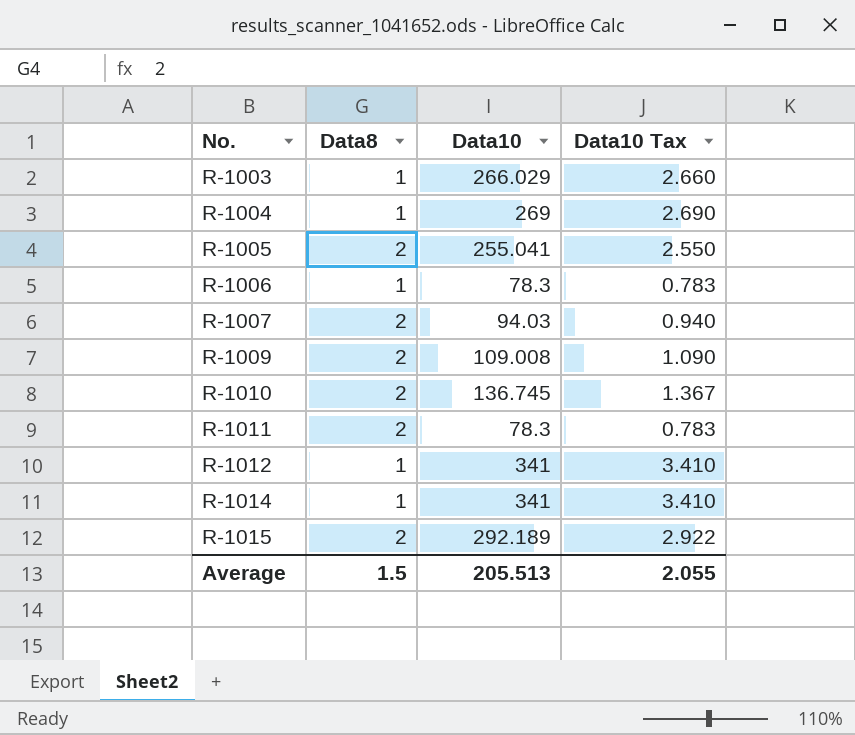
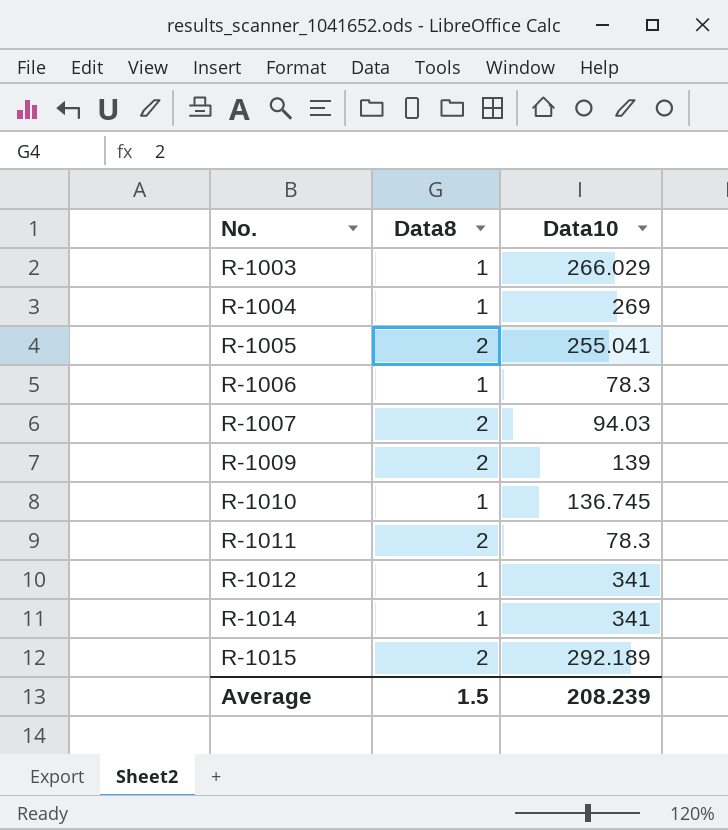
column Data10 Tax | formula: [Data10] * 0.01 -> none
R-1009 | Data10: 109.008 -> 139
R-1010 | Data8: 2 -> 1
Average | Data10: 205.513 -> 208.239

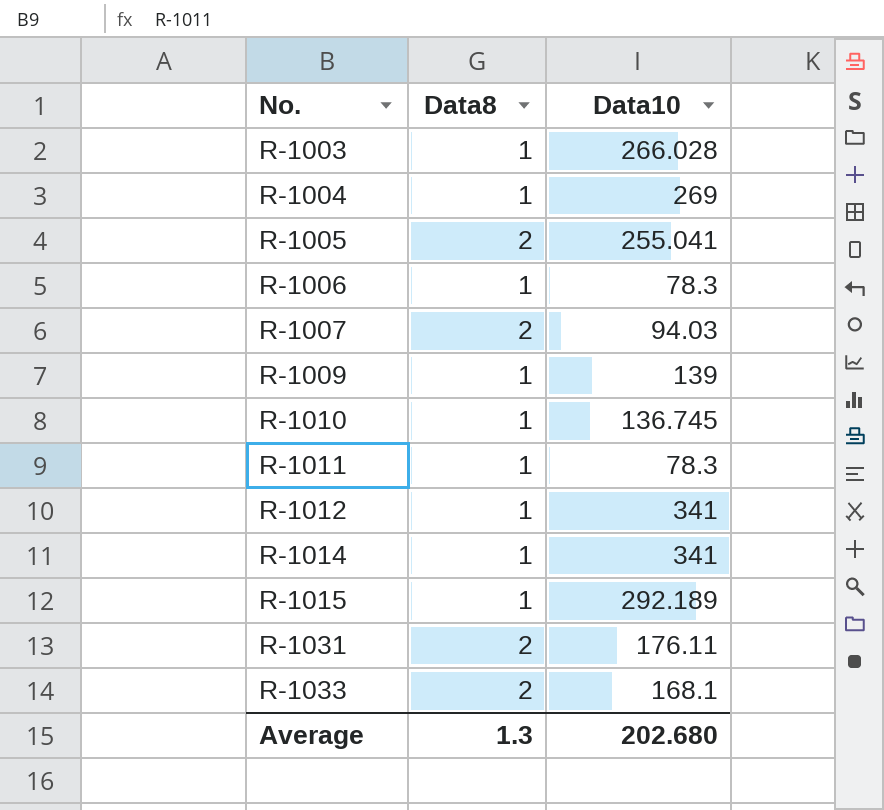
R-1003 | Data10: 266.029 -> 266.028
R-1009 | Data8: 2 -> 1
R-1011 | Data8: 2 -> 1
R-1015 | Data8: 2 -> 1
row R-1031: none -> 2 | 176.11
row R-1033: none -> 2 | 168.1
Average | Data8: 1.5 -> 1.3
Average | Data10: 208.239 -> 202.680

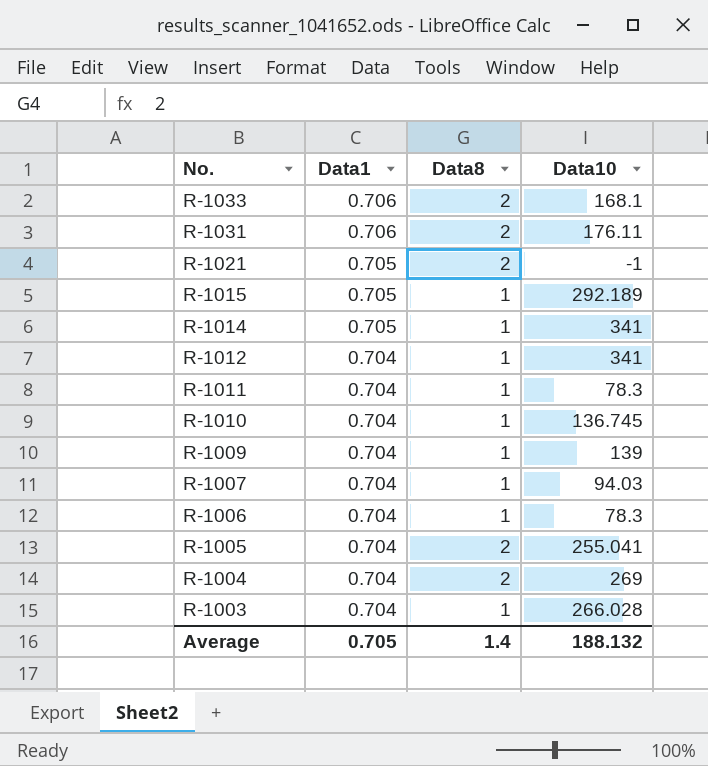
row order: No. ascending -> No. descending
column Data1 | position: none -> 2
row R-1021: none -> 0.705 | 2 | -1
R-1007 | Data8: 2 -> 1
R-1004 | Data8: 1 -> 2
Average | Data8: 1.3 -> 1.4
Average | Data10: 202.680 -> 188.132

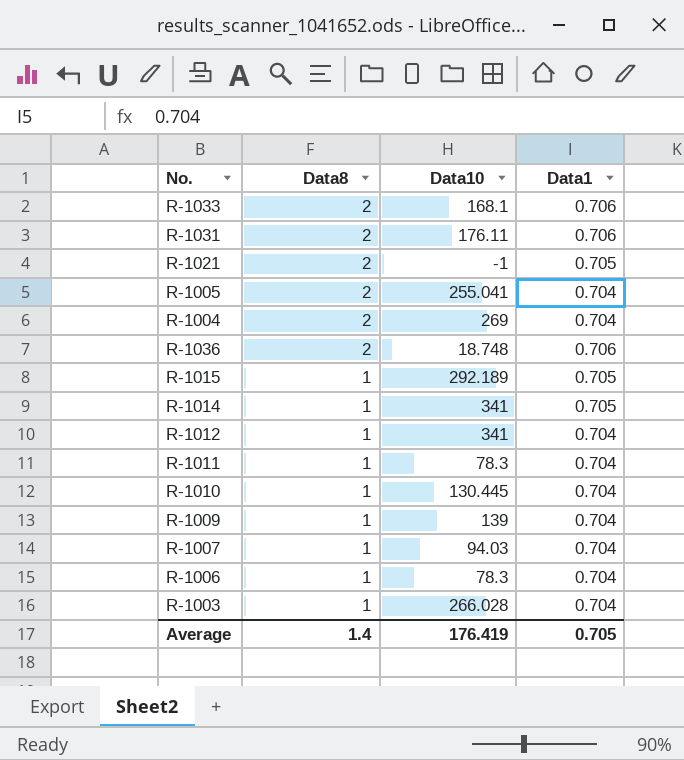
row order: No. descending -> Data8 descending
column Data1 | position: 2 -> 4
row R-1036: none -> 2 | 18.748 | 0.706
R-1010 | Data10: 136.745 -> 130.445
Average | Data10: 188.132 -> 176.419

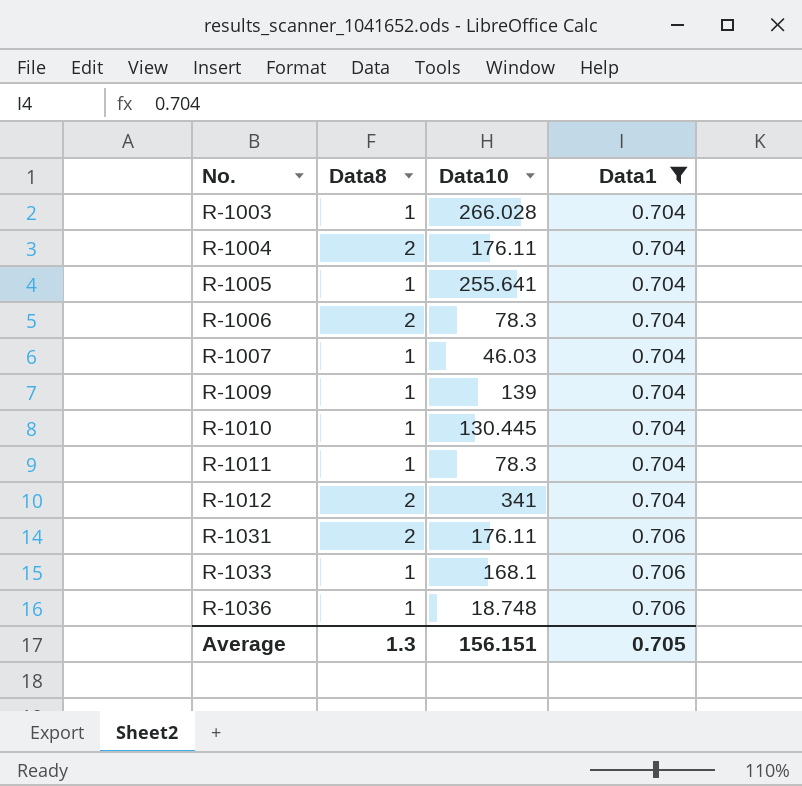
filter: none -> Data1 != 0.705
row order: Data8 descending -> No. ascending
R-1004 | Data10: 269 -> 176.11
R-1005 | Data8: 2 -> 1
R-1005 | Data10: 255.041 -> 255.641
R-1006 | Data8: 1 -> 2
R-1007 | Data10: 94.03 -> 46.03
R-1012 | Data8: 1 -> 2
R-1033 | Data8: 2 -> 1
R-1036 | Data8: 2 -> 1
Average | Data8: 1.4 -> 1.3
Average | Data10: 176.419 -> 156.151

